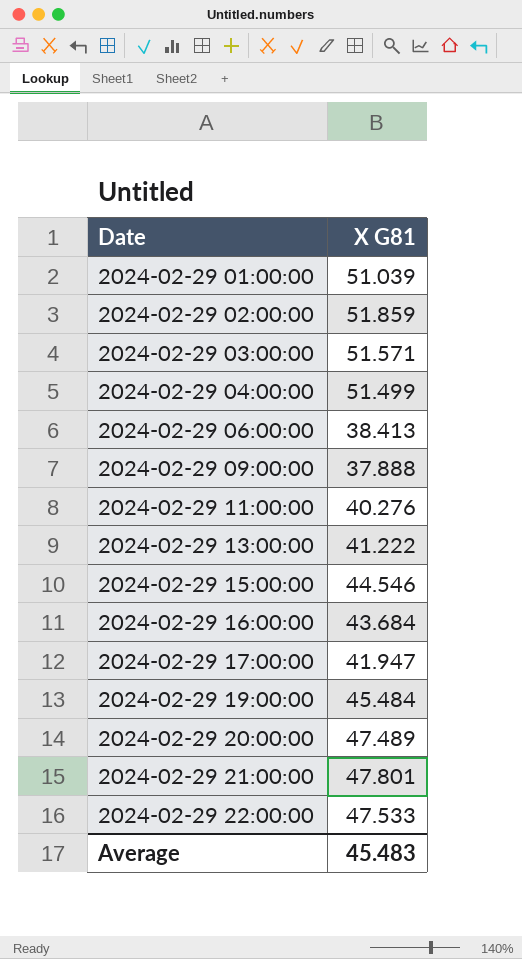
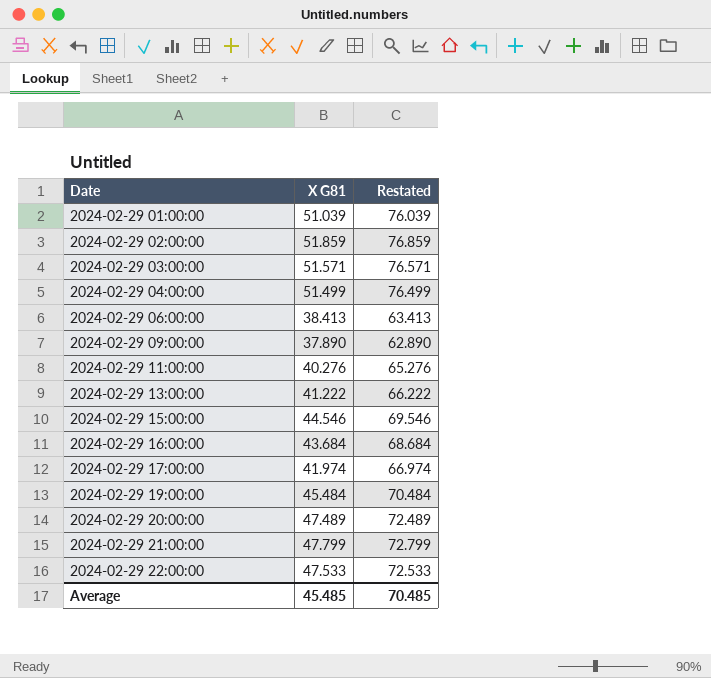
column Restated | formula: none -> [X G81] + 25
2024-02-29 09:00:00 | X G81: 37.888 -> 37.890
2024-02-29 17:00:00 | X G81: 41.947 -> 41.974
2024-02-29 21:00:00 | X G81: 47.801 -> 47.799
Average | X G81: 45.483 -> 45.485

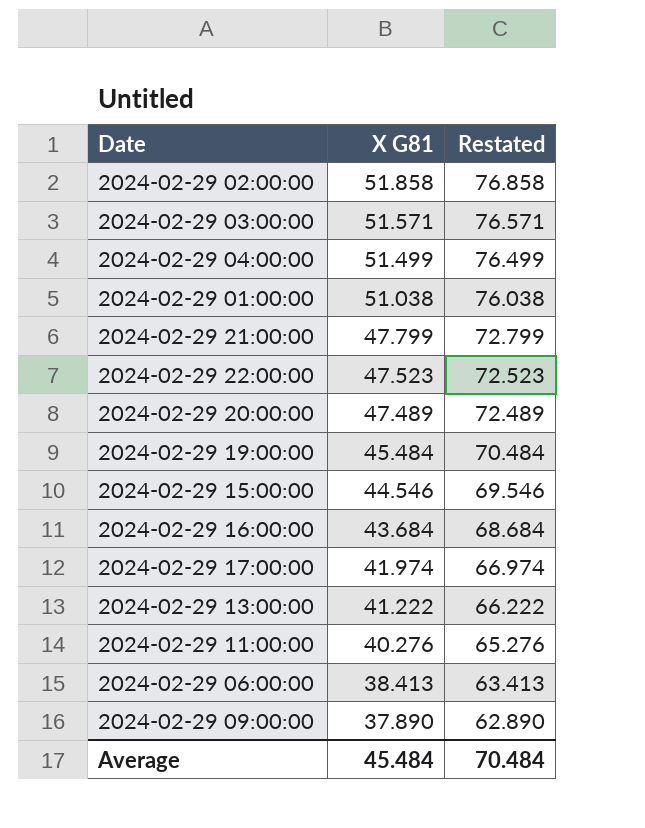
row order: Date ascending -> X G81 descending
2024-02-29 02:00:00 | X G81: 51.859 -> 51.858
2024-02-29 02:00:00 | Restated: 76.859 -> 76.858
2024-02-29 01:00:00 | X G81: 51.039 -> 51.038
2024-02-29 01:00:00 | Restated: 76.039 -> 76.038
2024-02-29 22:00:00 | X G81: 47.533 -> 47.523
2024-02-29 22:00:00 | Restated: 72.533 -> 72.523
Average | X G81: 45.485 -> 45.484
Average | Restated: 70.485 -> 70.484

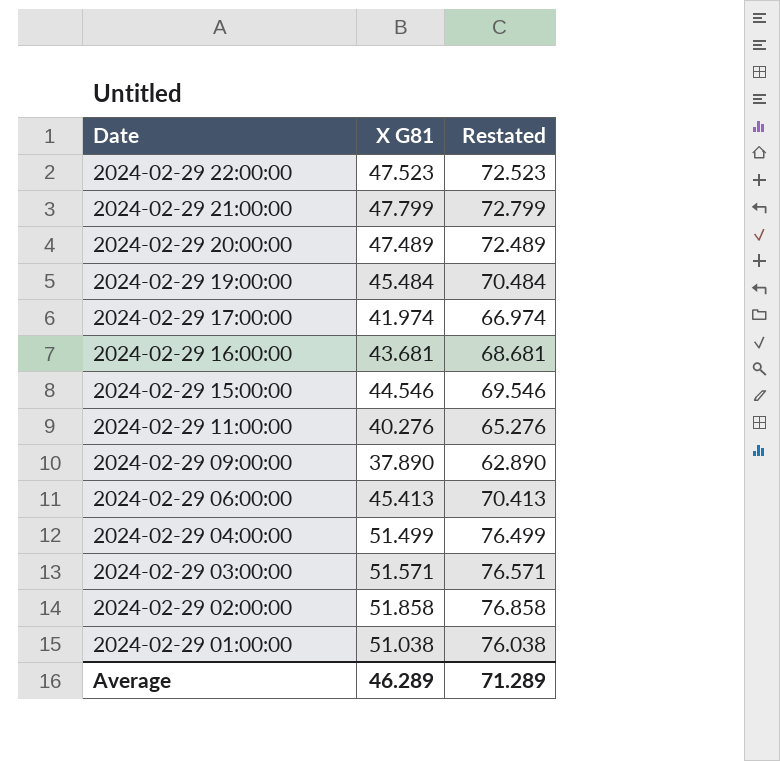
row order: X G81 descending -> Date descending
row 2024-02-29 13:00:00: 41.222 | 66.222 -> none
2024-02-29 16:00:00 | X G81: 43.684 -> 43.681
2024-02-29 16:00:00 | Restated: 68.684 -> 68.681
2024-02-29 06:00:00 | X G81: 38.413 -> 45.413
2024-02-29 06:00:00 | Restated: 63.413 -> 70.413
Average | X G81: 45.484 -> 46.289
Average | Restated: 70.484 -> 71.289

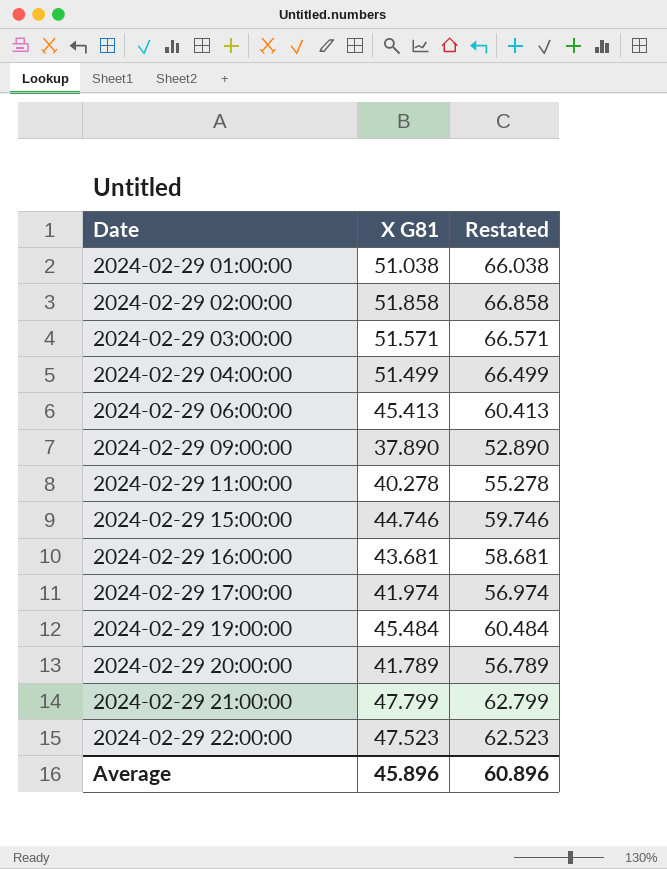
row order: Date descending -> Date ascending
column Restated | formula: [X G81] + 25 -> [X G81] + 15
2024-02-29 11:00:00 | X G81: 40.276 -> 40.278
2024-02-29 15:00:00 | X G81: 44.546 -> 44.746
2024-02-29 20:00:00 | X G81: 47.489 -> 41.789
Average | X G81: 46.289 -> 45.896
Average | Restated: 71.289 -> 60.896

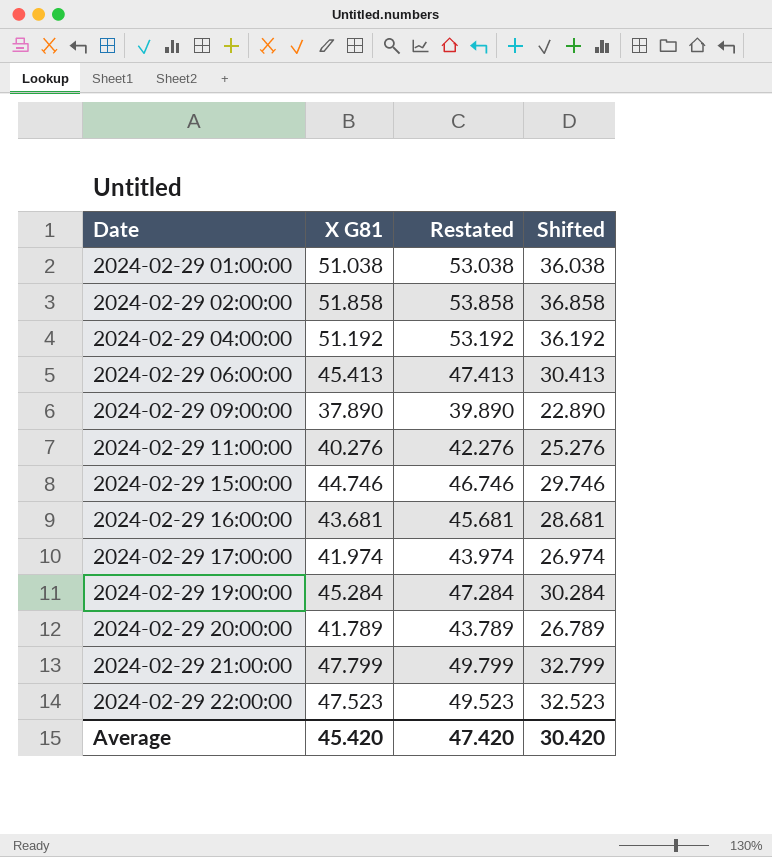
column Restated | formula: [X G81] + 15 -> [X G81] + 2
column Shifted | formula: none -> [X G81] - 15
row 2024-02-29 03:00:00: 51.571 | 66.571 -> none
2024-02-29 04:00:00 | X G81: 51.499 -> 51.192
2024-02-29 11:00:00 | X G81: 40.278 -> 40.276
2024-02-29 19:00:00 | X G81: 45.484 -> 45.284
Average | X G81: 45.896 -> 45.420
Average | Restated: 60.896 -> 47.420

